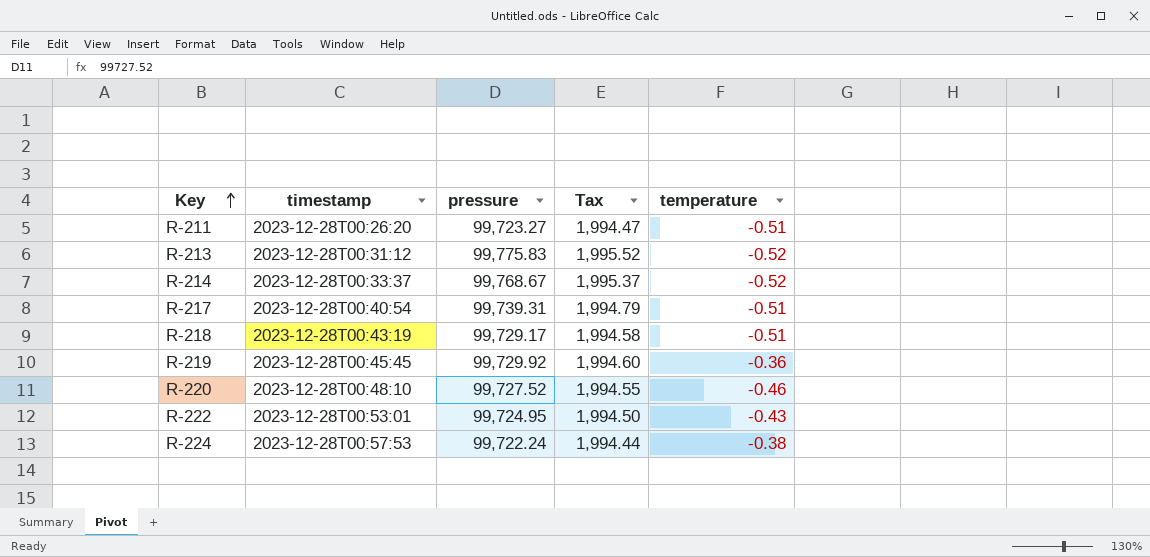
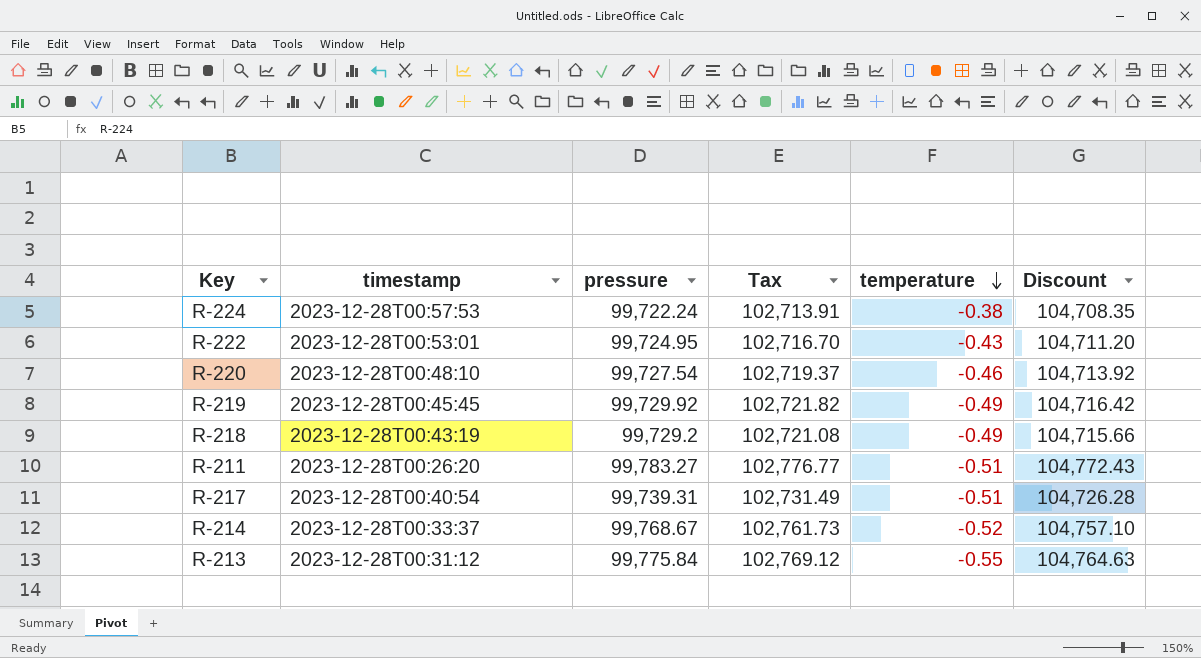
row order: Key ascending -> temperature descending
column Tax | formula: [pressure] * 0.02 -> [pressure] * 1.03
column Discount | formula: none -> [pressure] * 1.05
R-220 | pressure: 99,727.52 -> 99,727.54
R-219 | temperature: -0.36 -> -0.49
R-218 | pressure: 99,729.17 -> 99,729.2
R-218 | temperature: -0.51 -> -0.49
R-211 | pressure: 99,723.27 -> 99,783.27
R-213 | pressure: 99,775.83 -> 99,775.84
R-213 | temperature: -0.52 -> -0.55

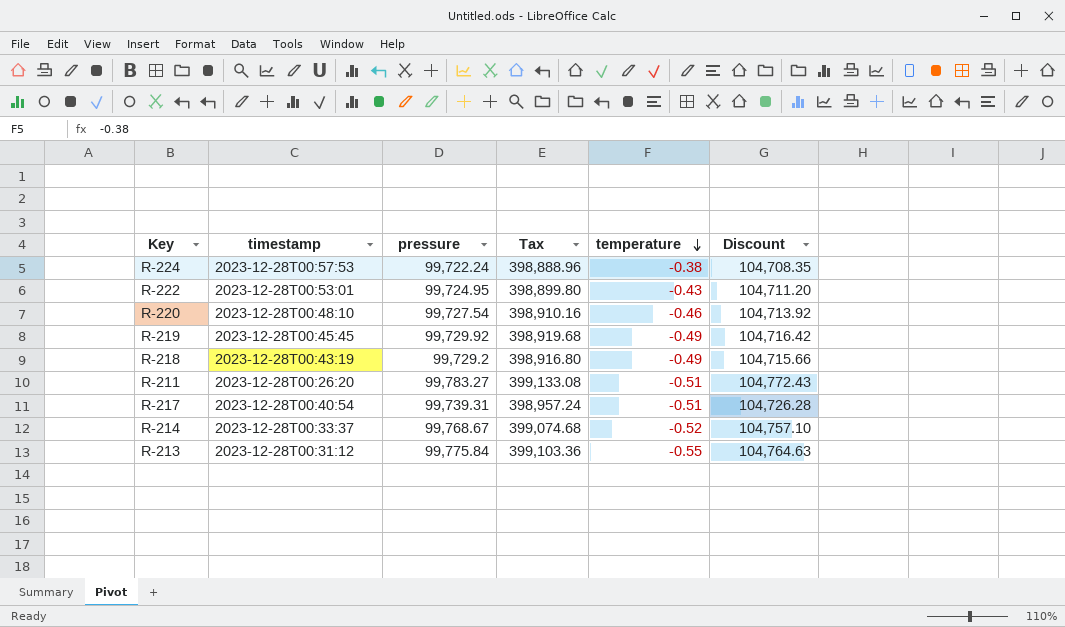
column Tax | formula: [pressure] * 1.03 -> [pressure] * 4

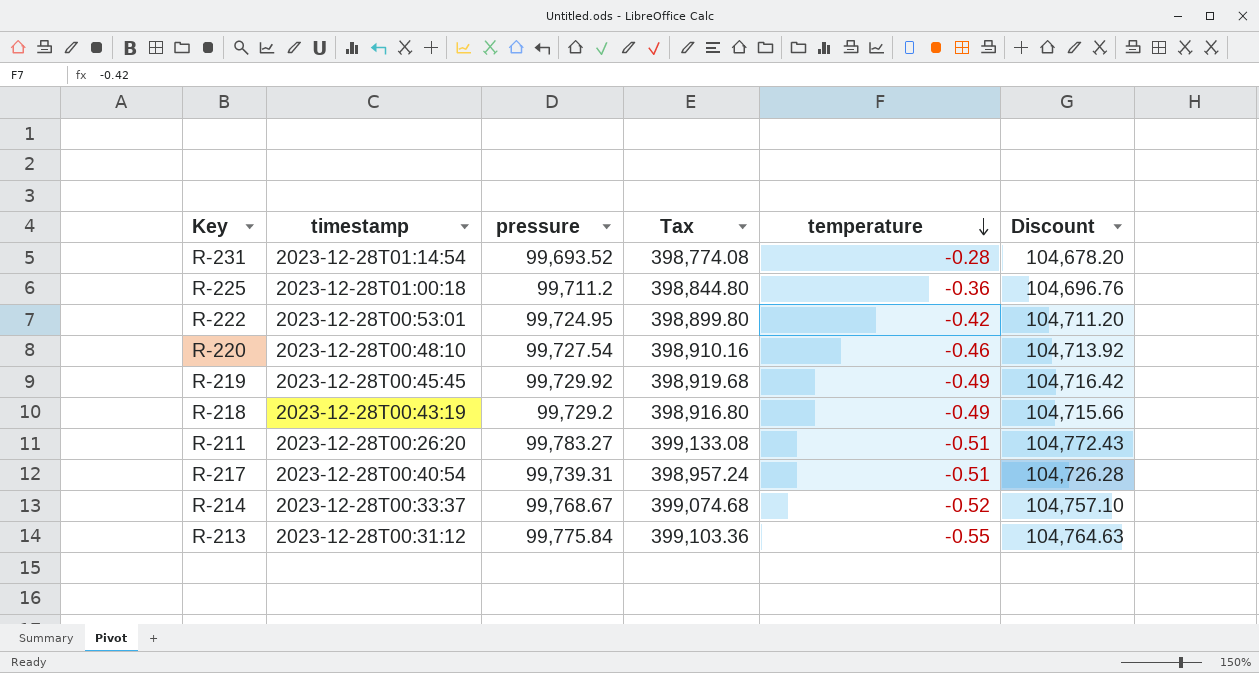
row R-224: 2023-12-28T00:57:53 | 99,722.24 | 398,888.96 | -0.38 | 104,708.35 -> none
row R-231: none -> 2023-12-28T01:14:54 | 99,693.52 | 398,774.08 | -0.28 | 104,678.20
row R-225: none -> 2023-12-28T01:00:18 | 99,711.2 | 398,844.80 | -0.36 | 104,696.76
R-222 | temperature: -0.43 -> -0.42

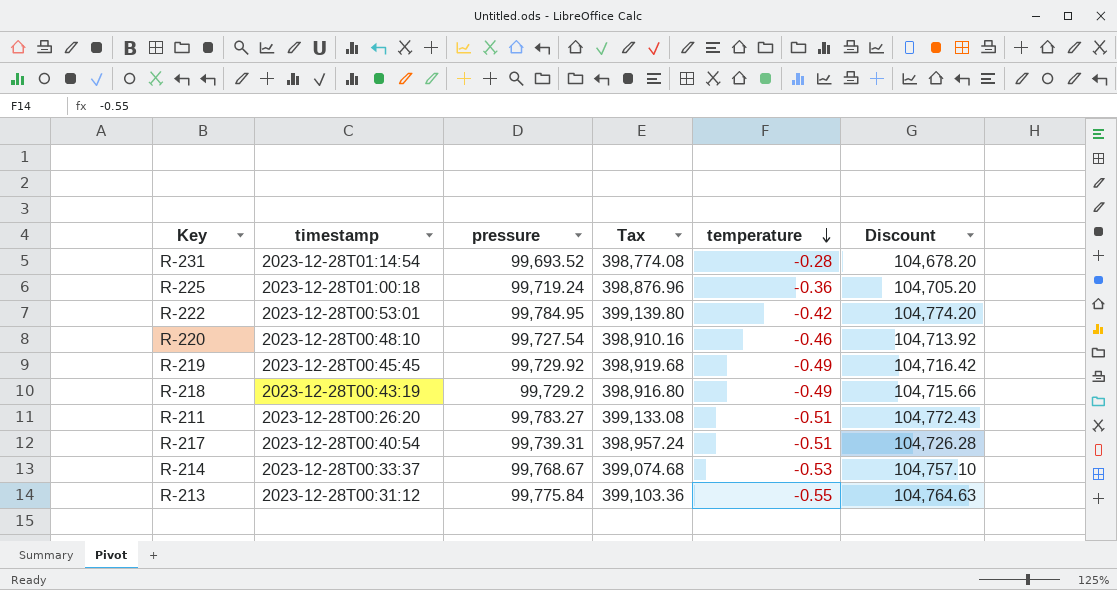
R-225 | pressure: 99,711.2 -> 99,719.24
R-225 | Tax: 398,844.80 -> 398,876.96
R-225 | Discount: 104,696.76 -> 104,705.20
R-222 | pressure: 99,724.95 -> 99,784.95
R-222 | Tax: 398,899.80 -> 399,139.80
R-222 | Discount: 104,711.20 -> 104,774.20
R-214 | temperature: -0.52 -> -0.53

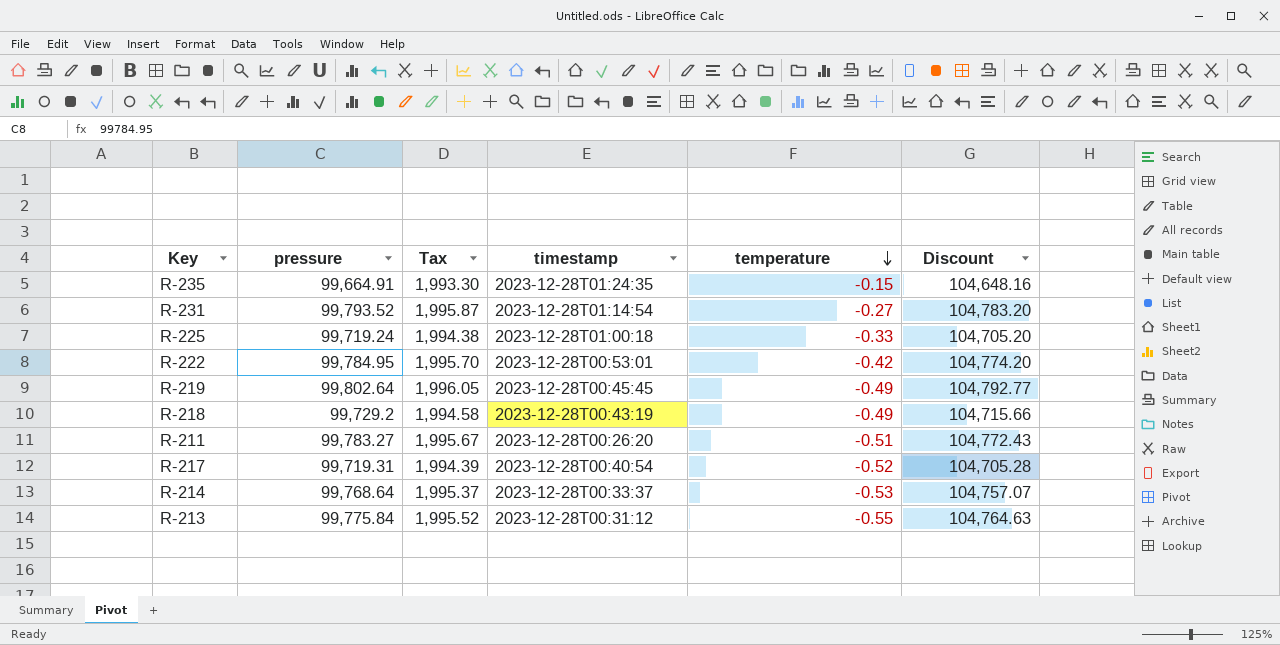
column Tax | formula: [pressure] * 4 -> [pressure] * 0.02
column timestamp | position: 2 -> 4
row R-220: 2023-12-28T00:48:10 | 99,727.54 | 398,910.16 | -0.46 | 104,713.92 -> none
row R-235: none -> 99,664.91 | 1,993.30 | 2023-12-28T01:24:35 | -0.15 | 104,648.16
R-231 | pressure: 99,693.52 -> 99,793.52
R-231 | temperature: -0.28 -> -0.27
R-231 | Discount: 104,678.20 -> 104,783.20
R-225 | temperature: -0.36 -> -0.33
R-219 | pressure: 99,729.92 -> 99,802.64
R-219 | Discount: 104,716.42 -> 104,792.77
R-217 | pressure: 99,739.31 -> 99,719.31
R-217 | temperature: -0.51 -> -0.52
R-217 | Discount: 104,726.28 -> 104,705.28
R-214 | pressure: 99,768.67 -> 99,768.64
R-214 | Discount: 104,757.10 -> 104,757.07

